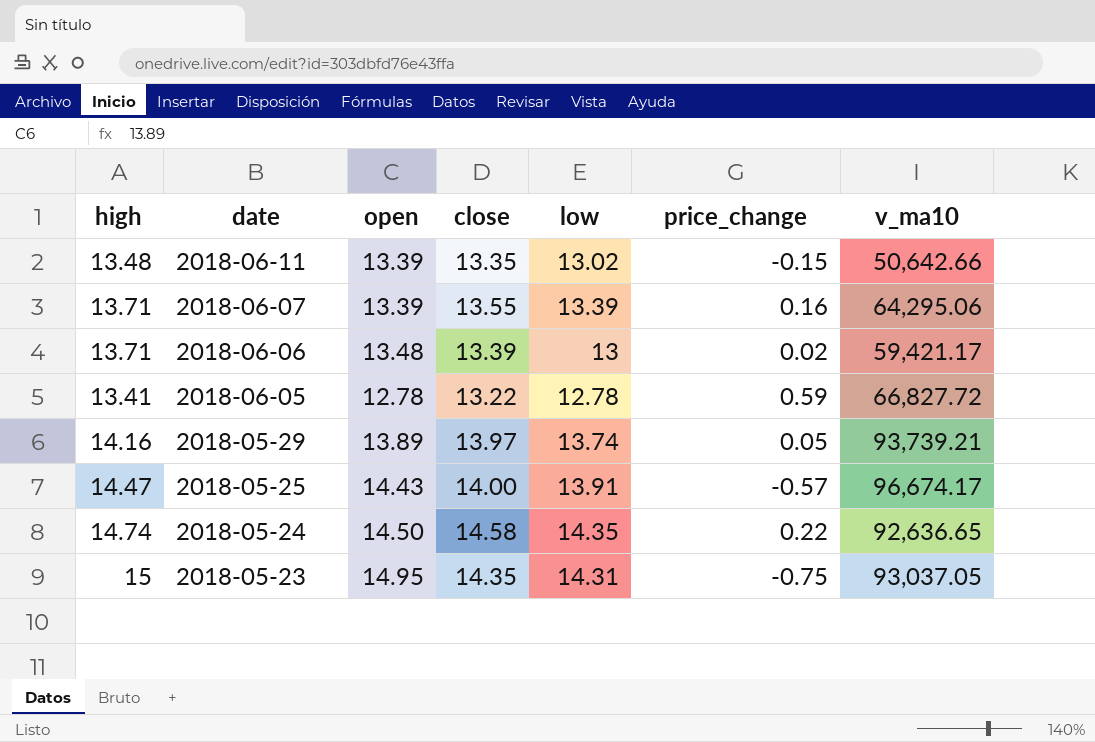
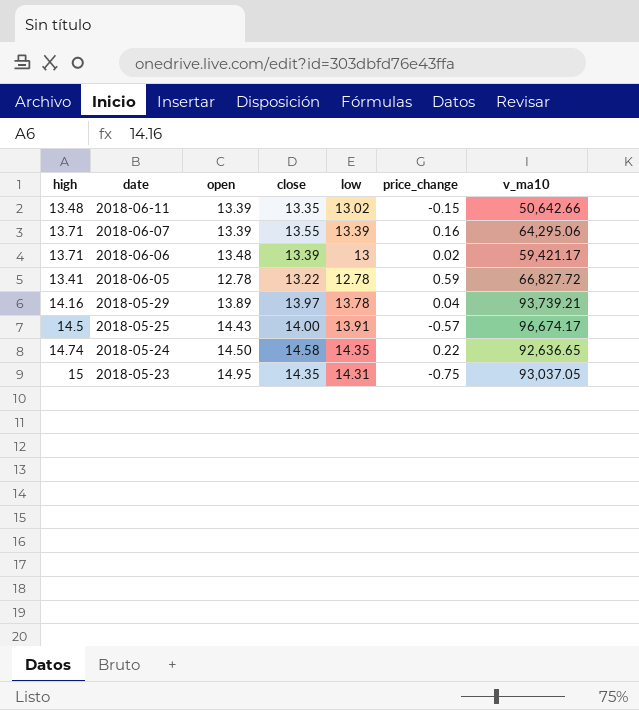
2018-05-29 | low: 13.74 -> 13.78
2018-05-29 | price_change: 0.05 -> 0.04
2018-05-25 | high: 14.47 -> 14.5

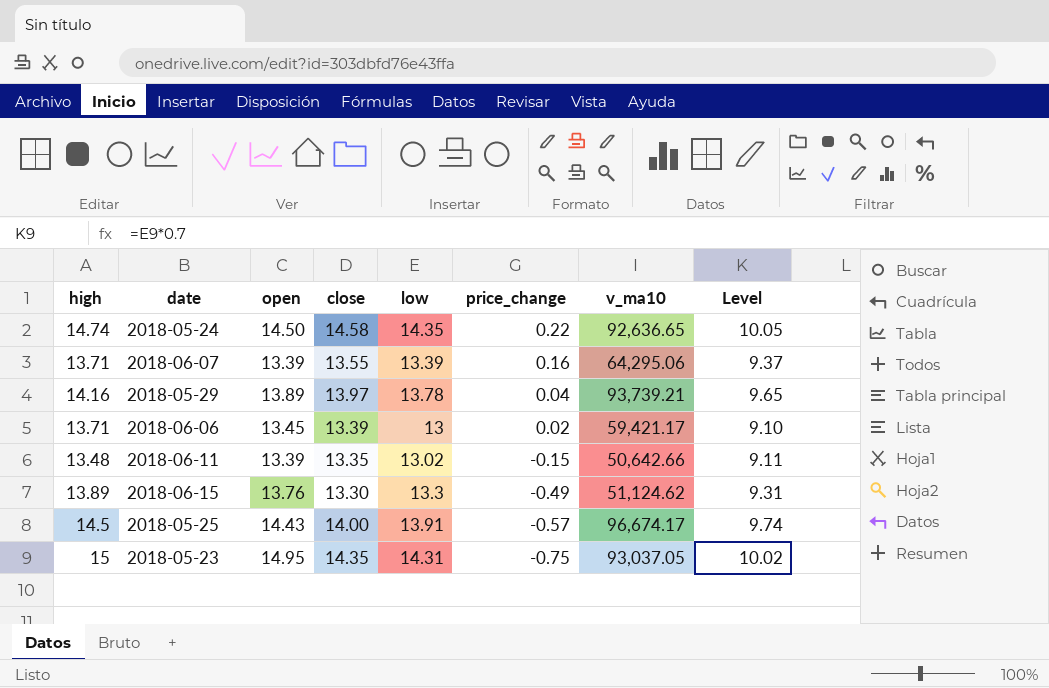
row order: date descending -> price_change descending
column Level | formula: none -> [low] * 0.7
row 2018-06-05: 13.41 | 12.78 | 13.22 | 12.78 | 0.59 | 66,827.72 -> none
2018-06-06 | open: 13.48 -> 13.45
row 2018-06-15: none -> 13.89 | 13.76 | 13.30 | 13.3 | -0.49 | 51,124.62 | 9.31

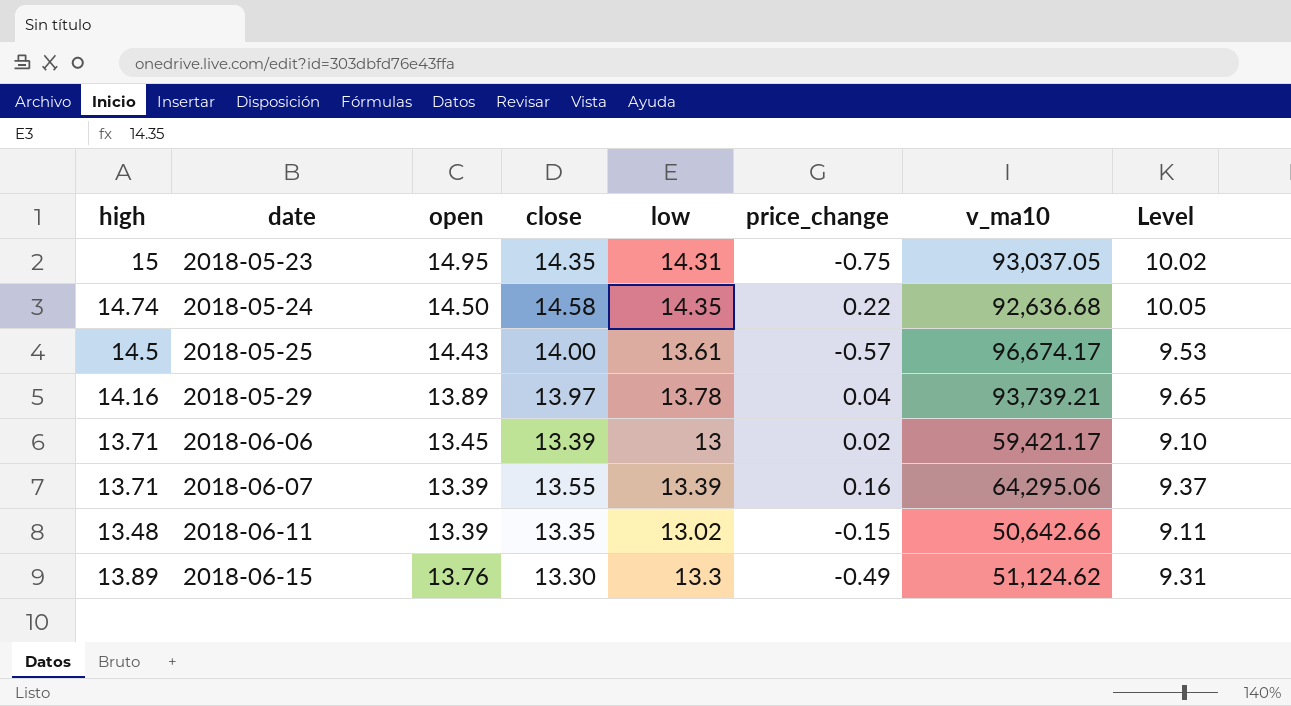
row order: price_change descending -> date ascending
2018-05-24 | v_ma10: 92,636.65 -> 92,636.68
2018-05-25 | low: 13.91 -> 13.61
2018-05-25 | Level: 9.74 -> 9.53

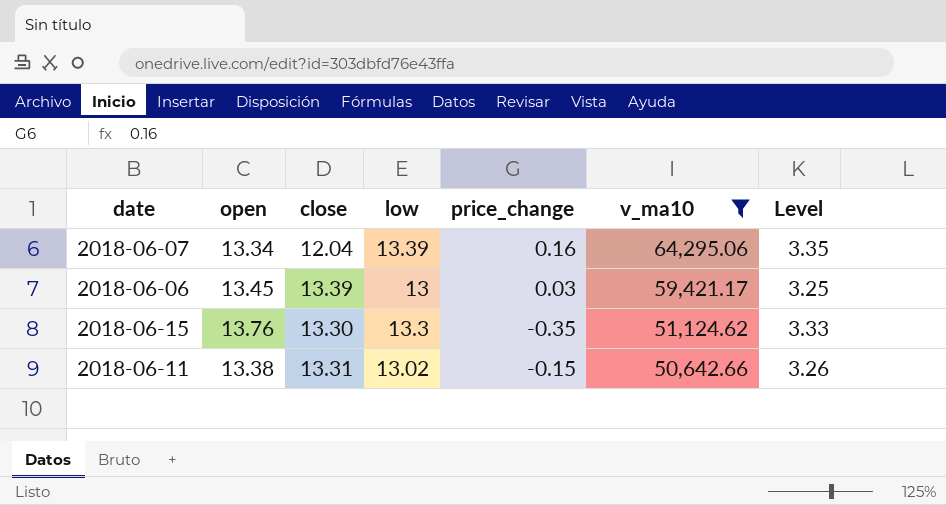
filter: none -> v_ma10 <= 64,295.06
row order: date ascending -> v_ma10 descending
column high | position: 1 -> none
column Level | formula: [low] * 0.7 -> [low] * 0.25
2018-06-07 | open: 13.39 -> 13.34
2018-06-07 | close: 13.55 -> 12.04
2018-06-06 | price_change: 0.02 -> 0.03
2018-06-15 | price_change: -0.49 -> -0.35
2018-06-11 | open: 13.39 -> 13.38
2018-06-11 | close: 13.35 -> 13.31

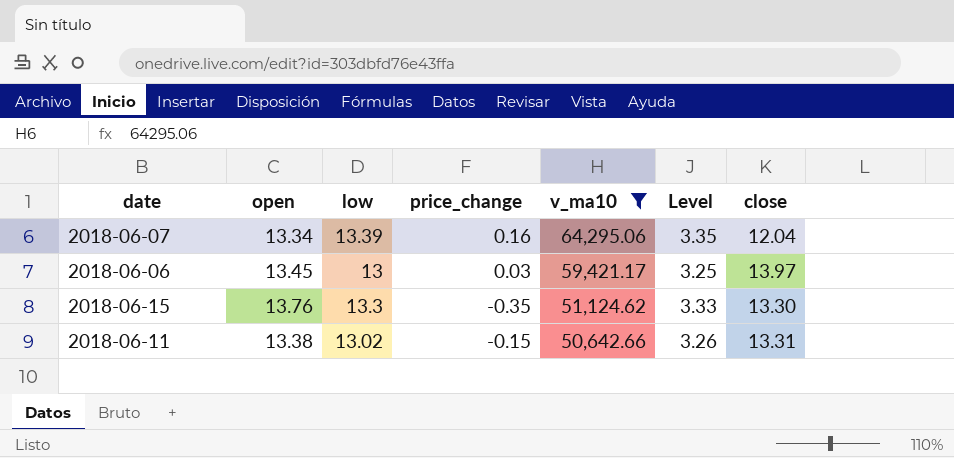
column close | position: 3 -> 7
2018-06-06 | close: 13.39 -> 13.97

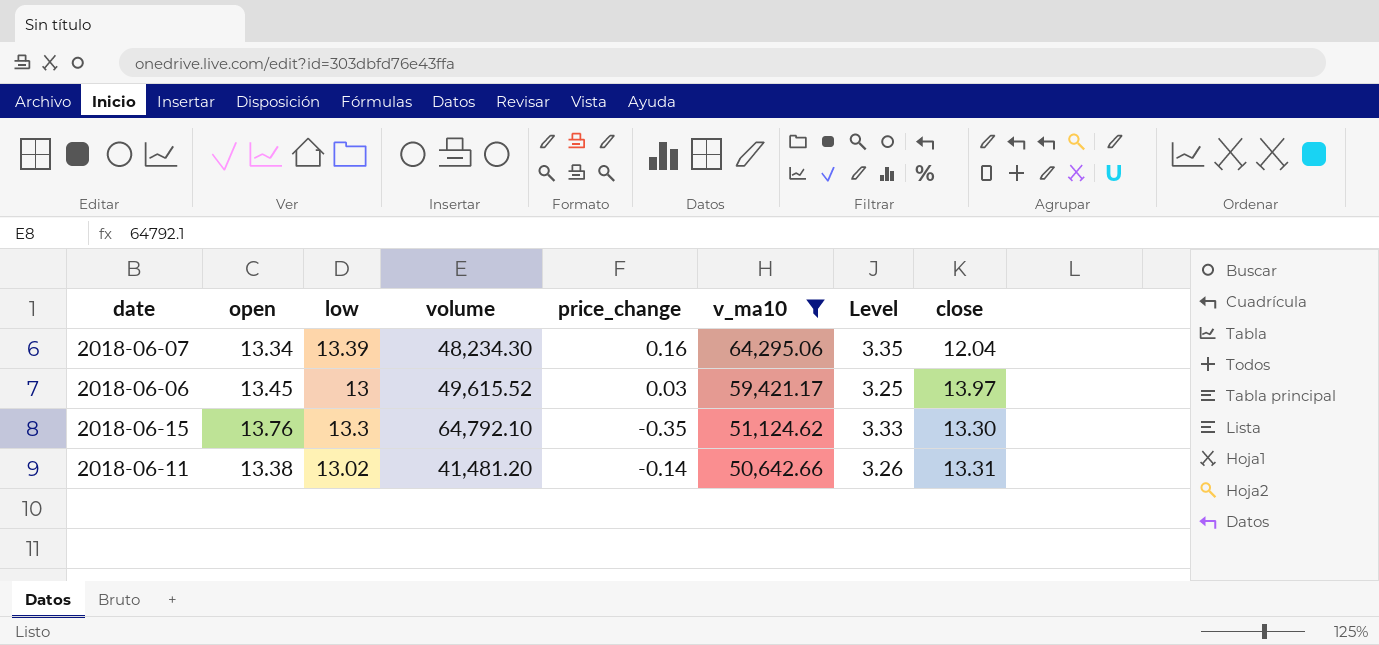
column volume | position: none -> 4
2018-06-11 | price_change: -0.15 -> -0.14

